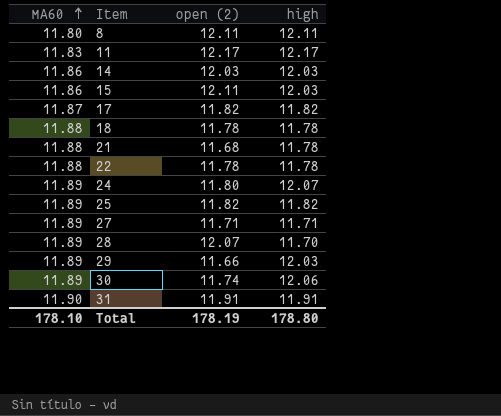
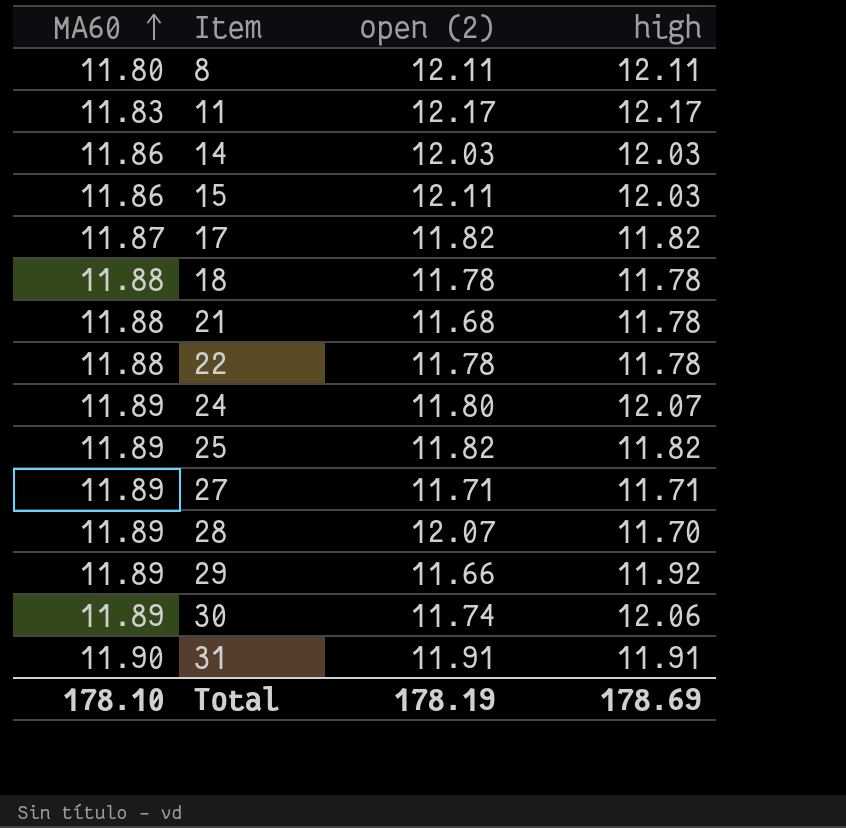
29 | high: 12.03 -> 11.92
Total | high: 178.80 -> 178.69

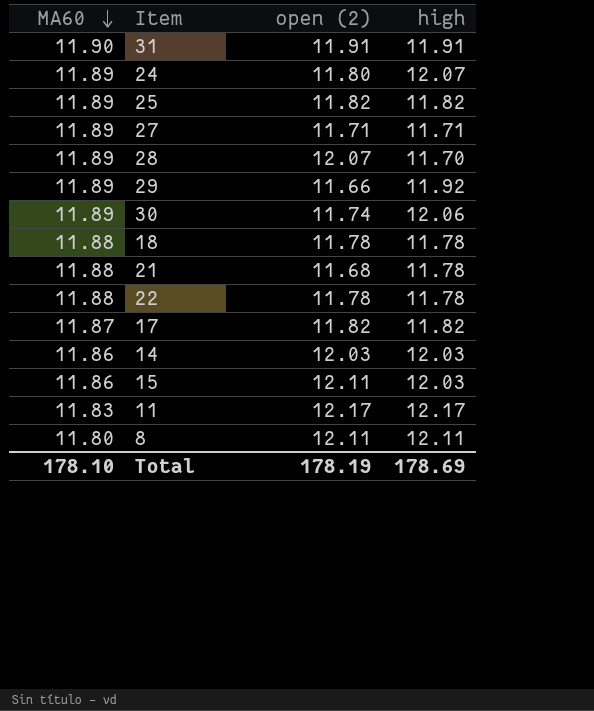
row order: MA60 ascending -> MA60 descending

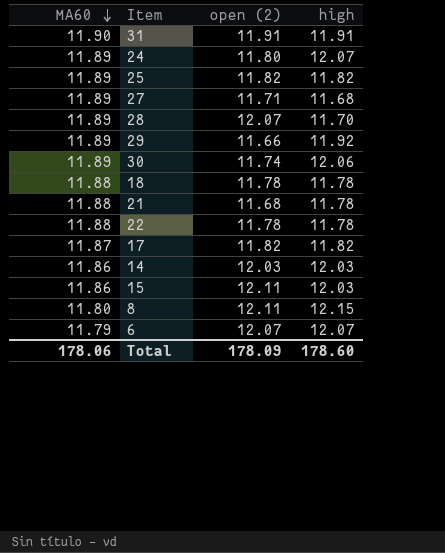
row 11: 11.83 | 12.17 | 12.17 -> none
27 | high: 11.71 -> 11.68
8 | high: 12.11 -> 12.15
row 6: none -> 11.79 | 12.07 | 12.07
Total | MA60: 178.10 -> 178.06
Total | open (2): 178.19 -> 178.09
Total | high: 178.69 -> 178.60

